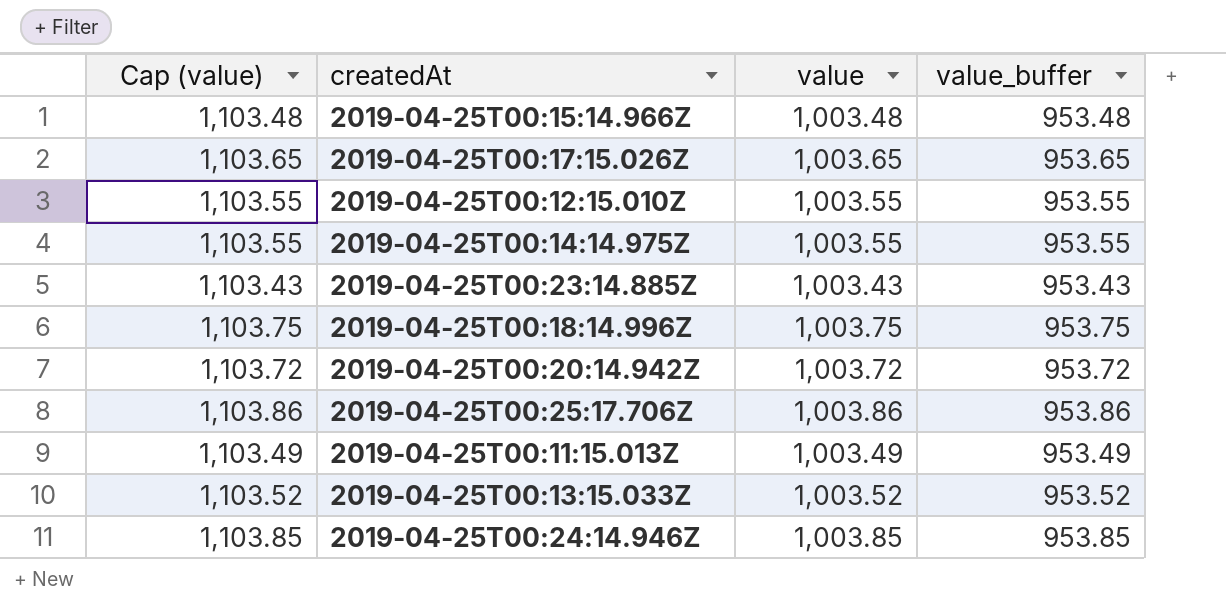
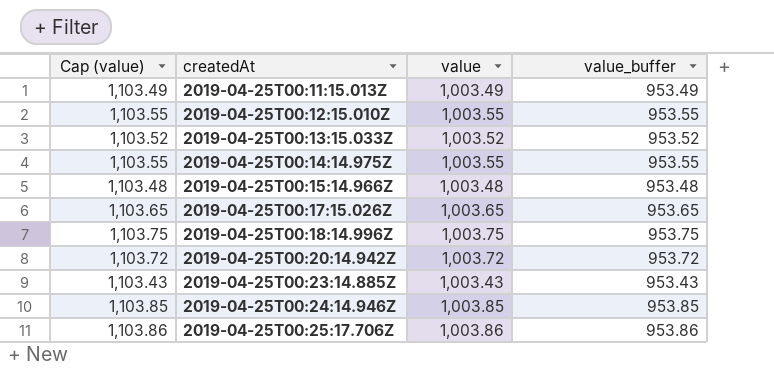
row order: none -> createdAt ascending

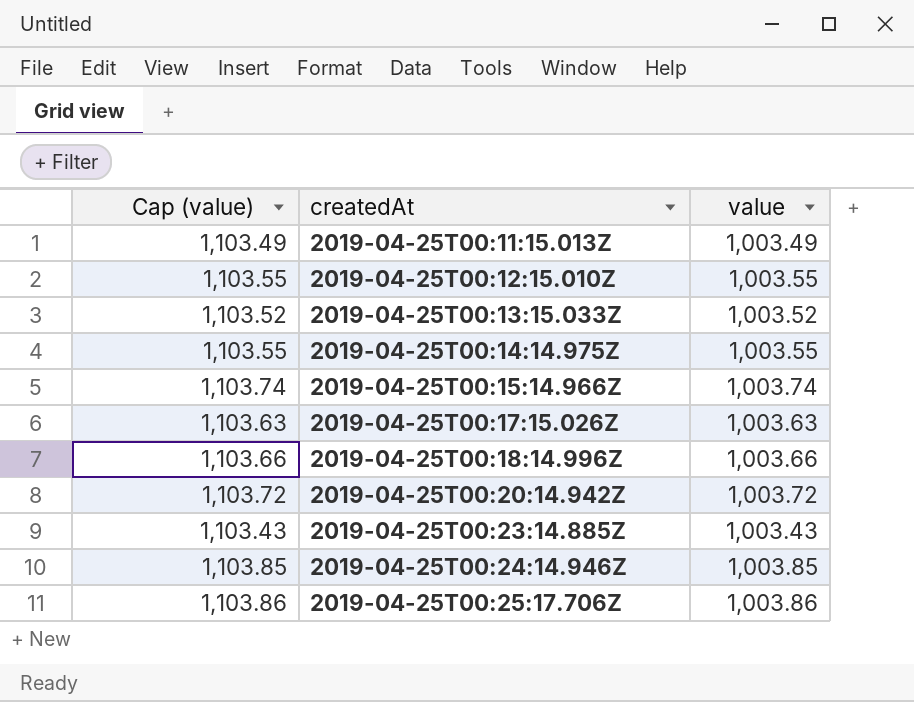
column value_buffer | formula: [value] - 50 -> none
2019-04-25T00:15:14.966Z | Cap (value): 1,103.48 -> 1,103.74
2019-04-25T00:15:14.966Z | value: 1,003.48 -> 1,003.74
2019-04-25T00:17:15.026Z | Cap (value): 1,103.65 -> 1,103.63
2019-04-25T00:17:15.026Z | value: 1,003.65 -> 1,003.63
2019-04-25T00:18:14.996Z | Cap (value): 1,103.75 -> 1,103.66
2019-04-25T00:18:14.996Z | value: 1,003.75 -> 1,003.66

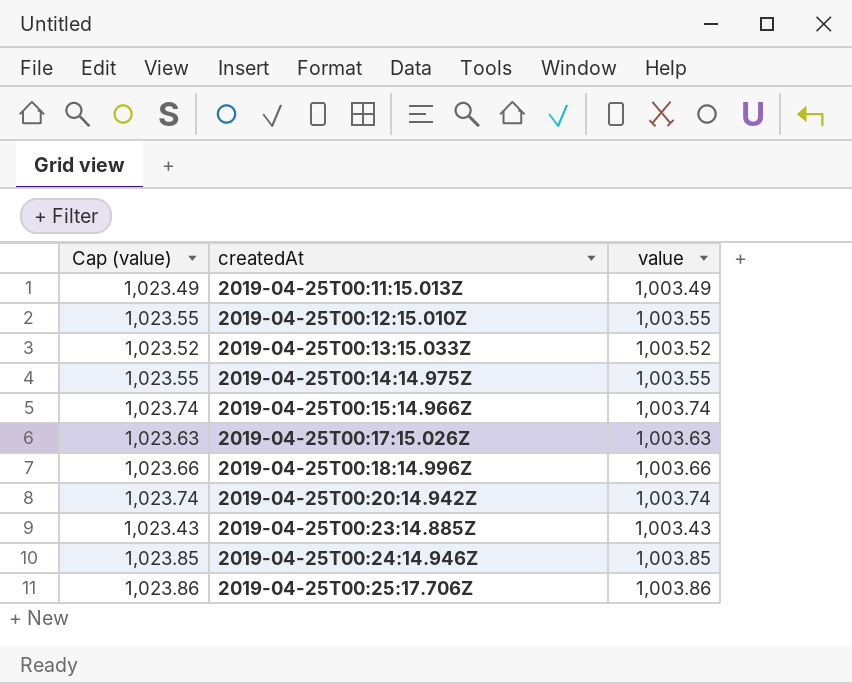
column Cap (value) | formula: [value] + 100 -> [value] + 20
2019-04-25T00:20:14.942Z | value: 1,003.72 -> 1,003.74

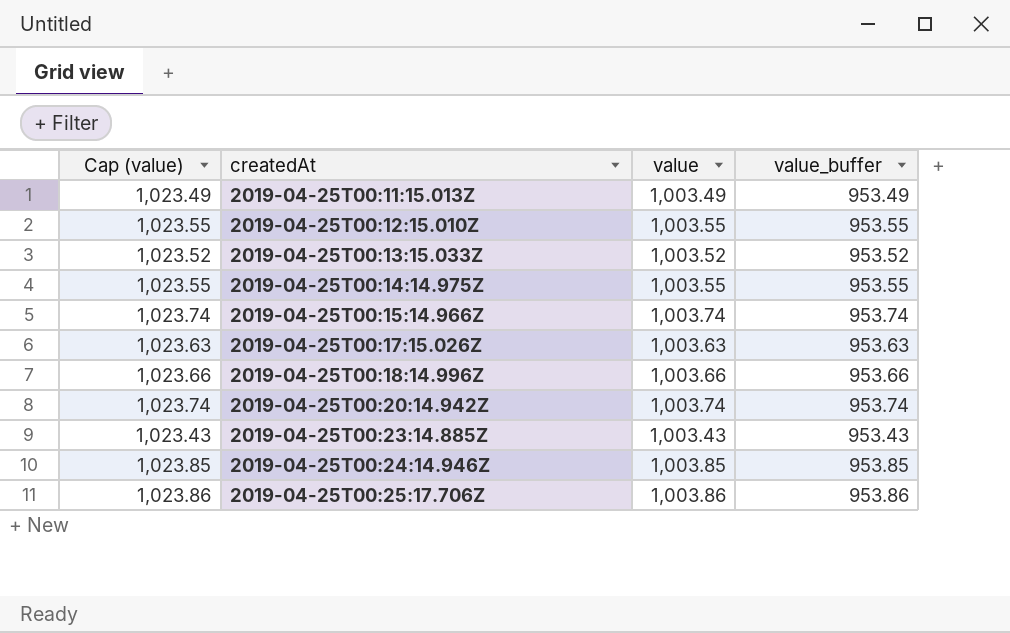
column value_buffer | formula: none -> [value] - 50

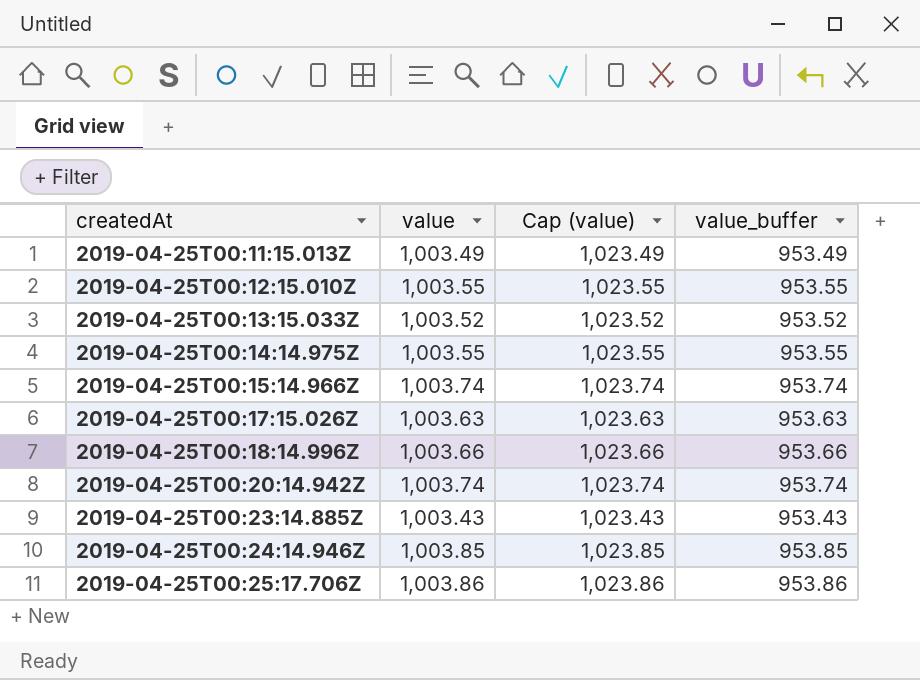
column Cap (value) | position: 1 -> 3

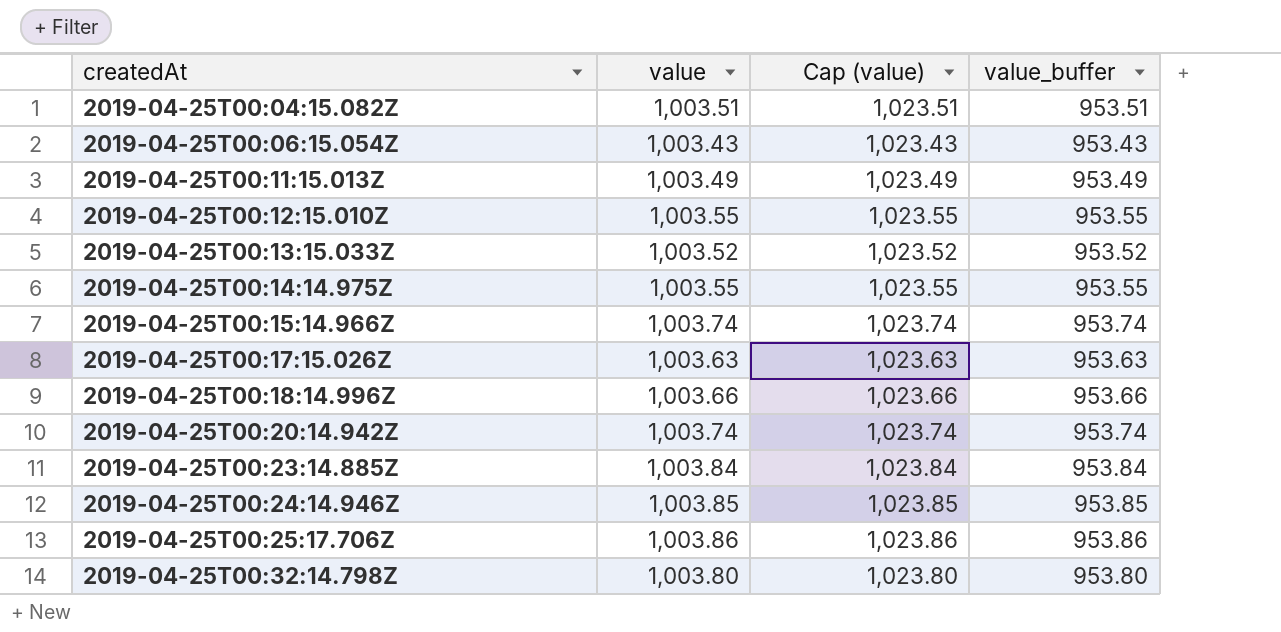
row 2019-04-25T00:04:15.082Z: none -> 1,003.51 | 1,023.51 | 953.51
row 2019-04-25T00:06:15.054Z: none -> 1,003.43 | 1,023.43 | 953.43
2019-04-25T00:23:14.885Z | value: 1,003.43 -> 1,003.84
2019-04-25T00:23:14.885Z | Cap (value): 1,023.43 -> 1,023.84
2019-04-25T00:23:14.885Z | value_buffer: 953.43 -> 953.84
row 2019-04-25T00:32:14.798Z: none -> 1,003.80 | 1,023.80 | 953.80

